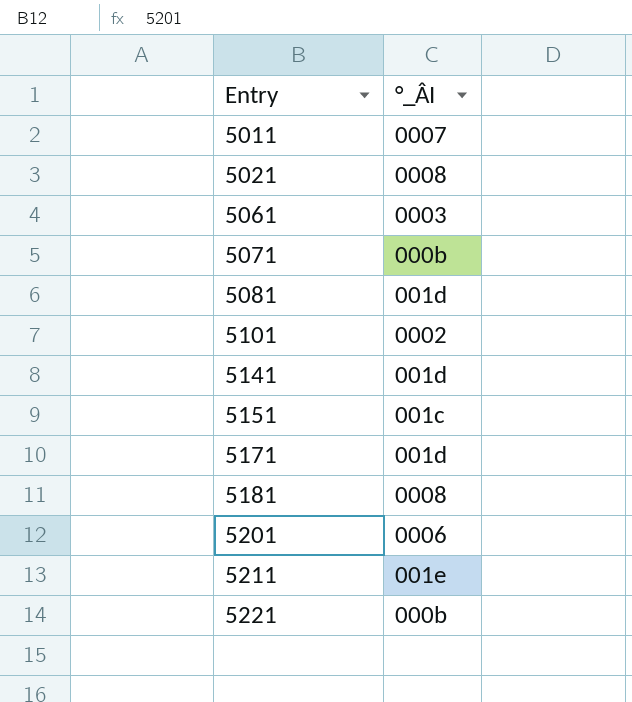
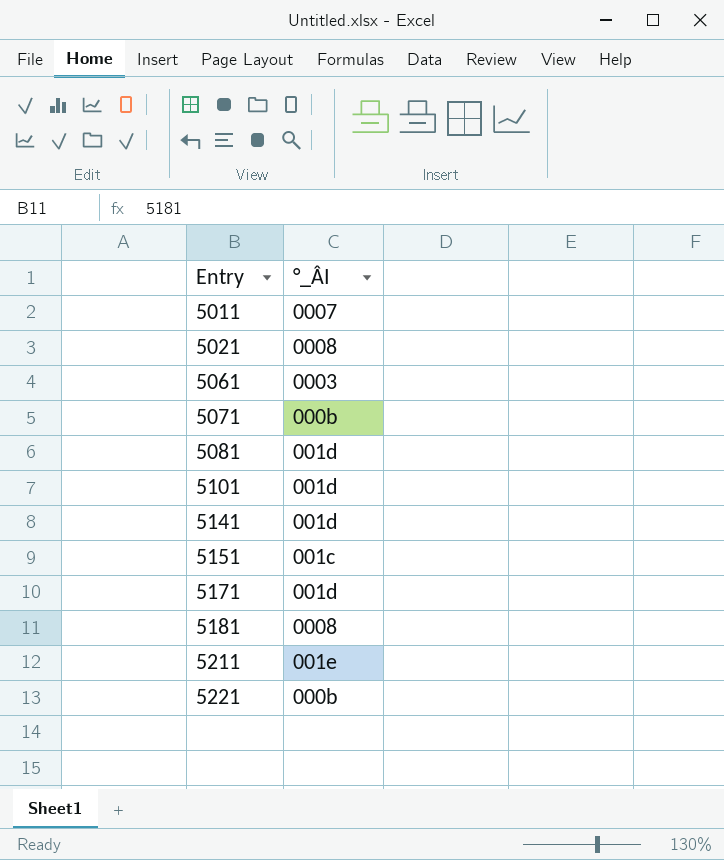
row 5201: 0006 -> none
5101 | °_ÂI: 0002 -> 001d

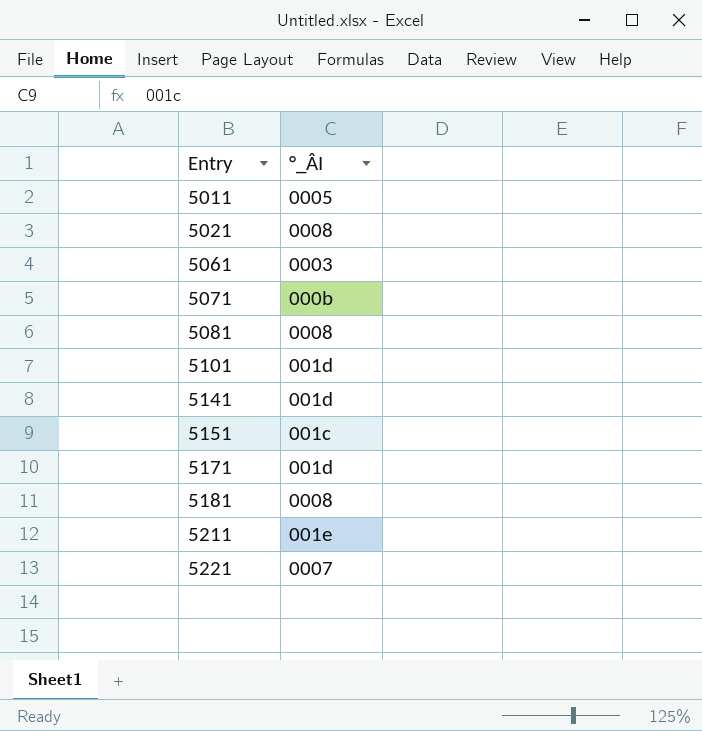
5011 | °_ÂI: 0007 -> 0005
5081 | °_ÂI: 001d -> 0008
5221 | °_ÂI: 000b -> 0007

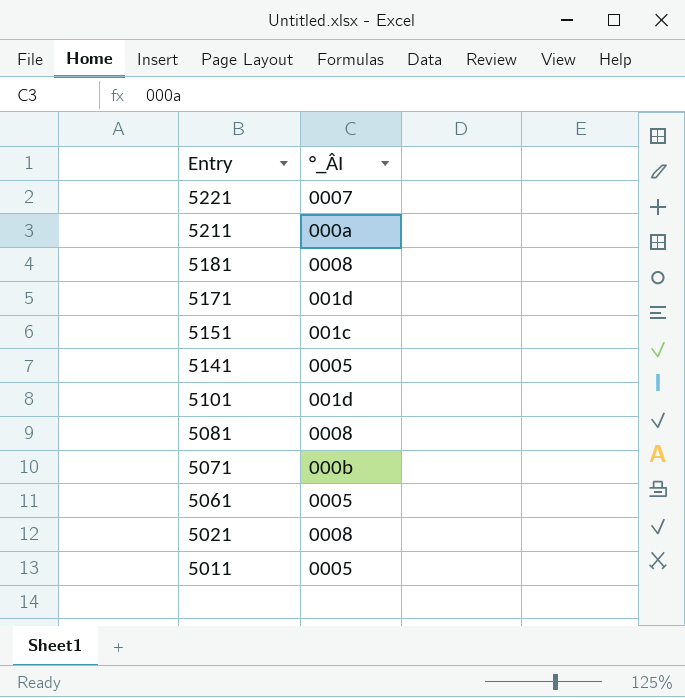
row order: Entry ascending -> Entry descending
5211 | °_ÂI: 001e -> 000a
5141 | °_ÂI: 001d -> 0005
5061 | °_ÂI: 0003 -> 0005

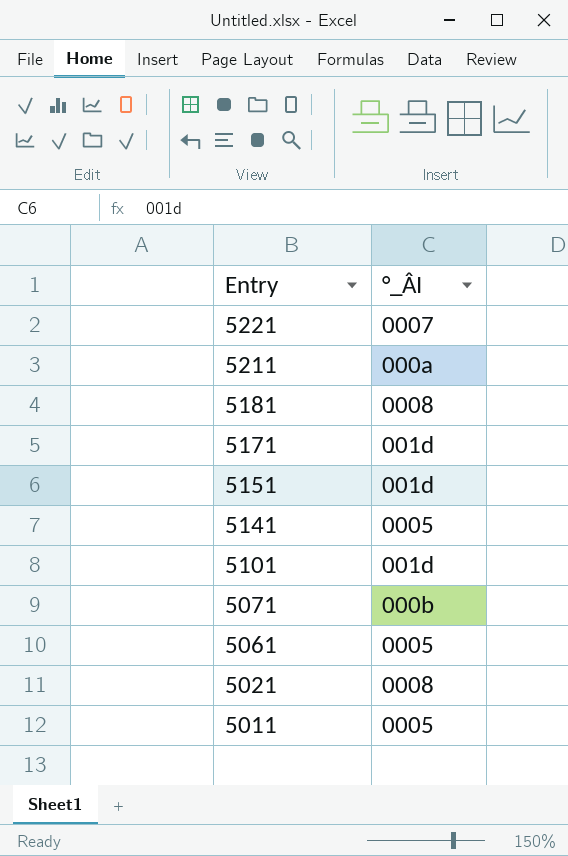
row 5081: 0008 -> none
5151 | °_ÂI: 001c -> 001d

